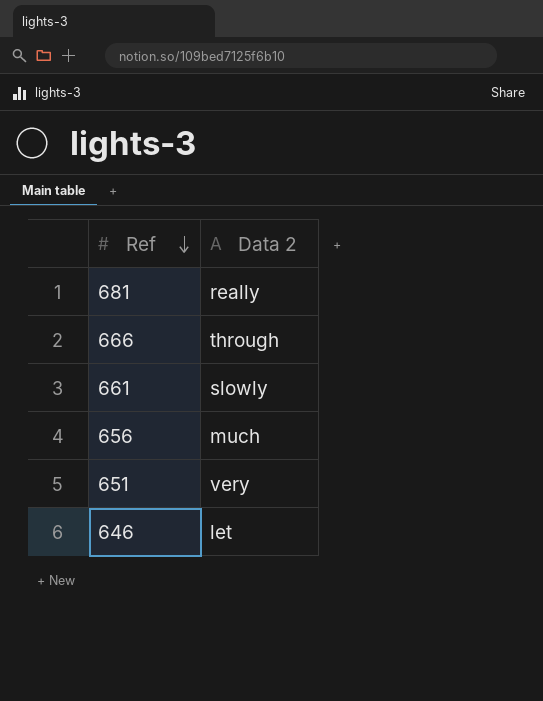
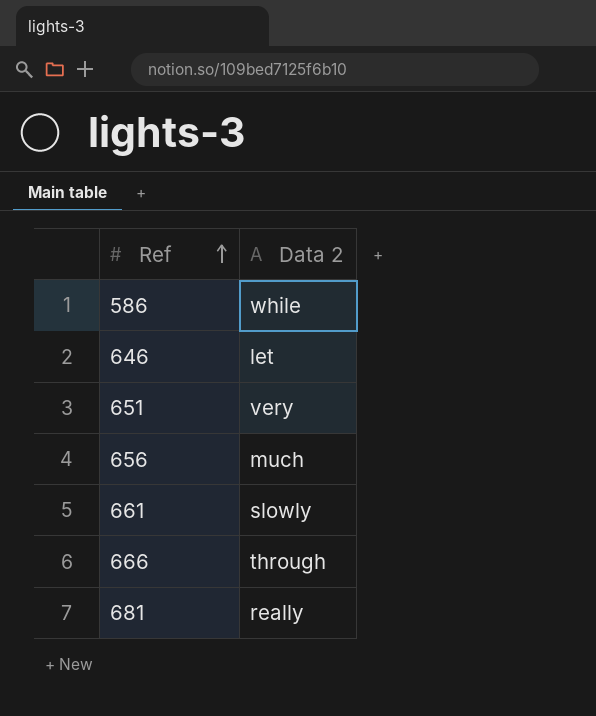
row order: Ref descending -> Ref ascending
row 586: none -> while

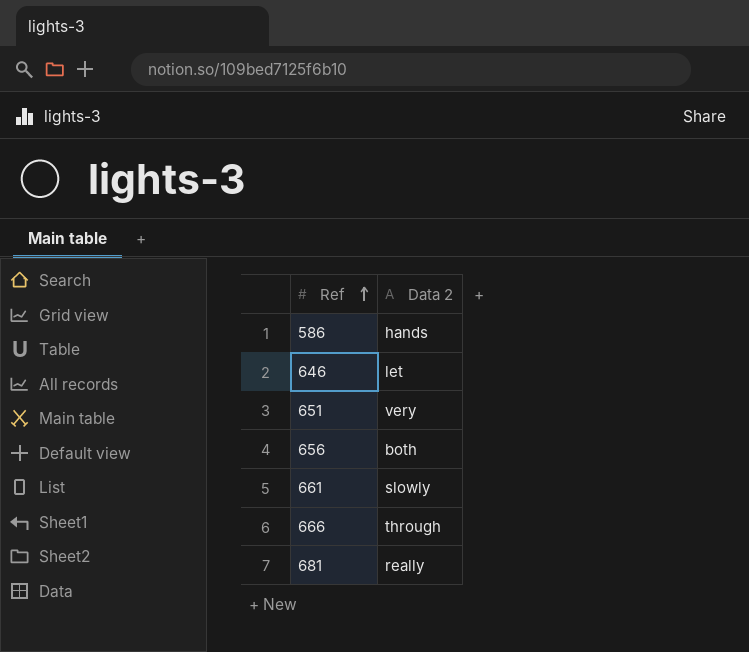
586 | Data 2: while -> hands
656 | Data 2: much -> both

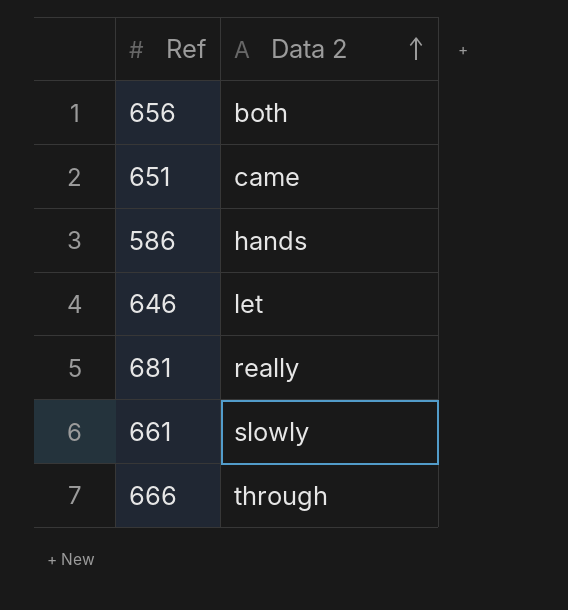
row order: Ref ascending -> Data 2 ascending
651 | Data 2: very -> came

